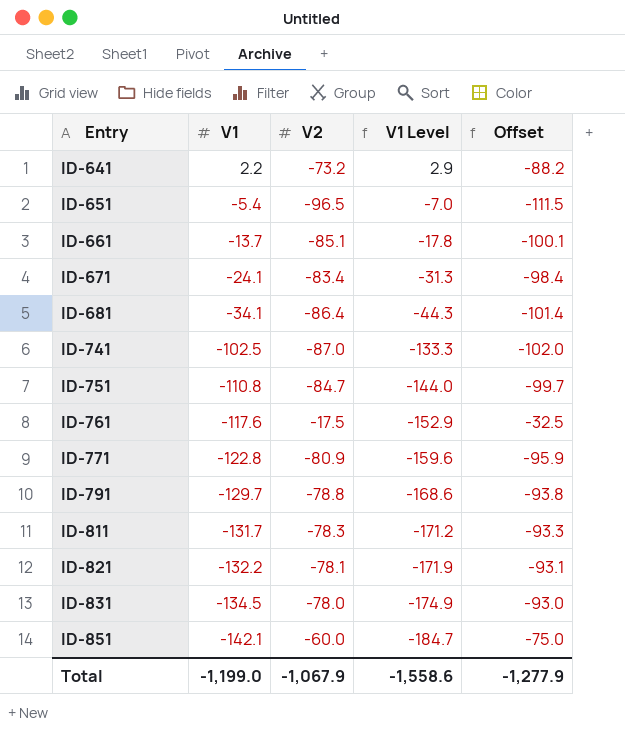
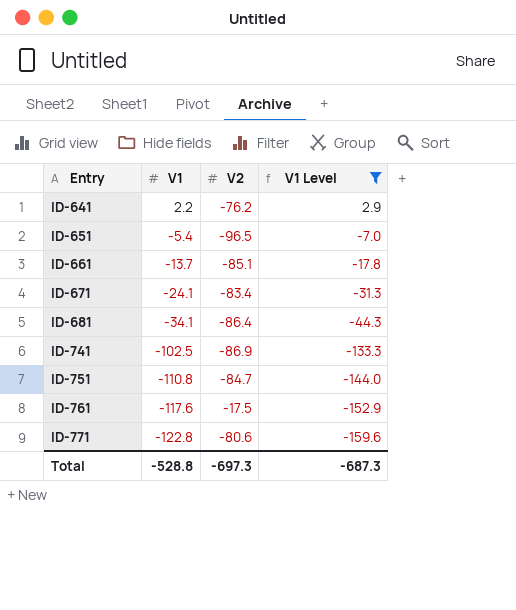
filter: none -> V1 Level >= -159.6
column Offset | formula: [V2] - 15 -> none
ID-641 | V2: -73.2 -> -76.2
ID-741 | V2: -87.0 -> -86.9
ID-771 | V2: -80.9 -> -80.6
Total | V1: -1,199.0 -> -528.8
Total | V2: -1,067.9 -> -697.3
Total | V1 Level: -1,558.6 -> -687.3

